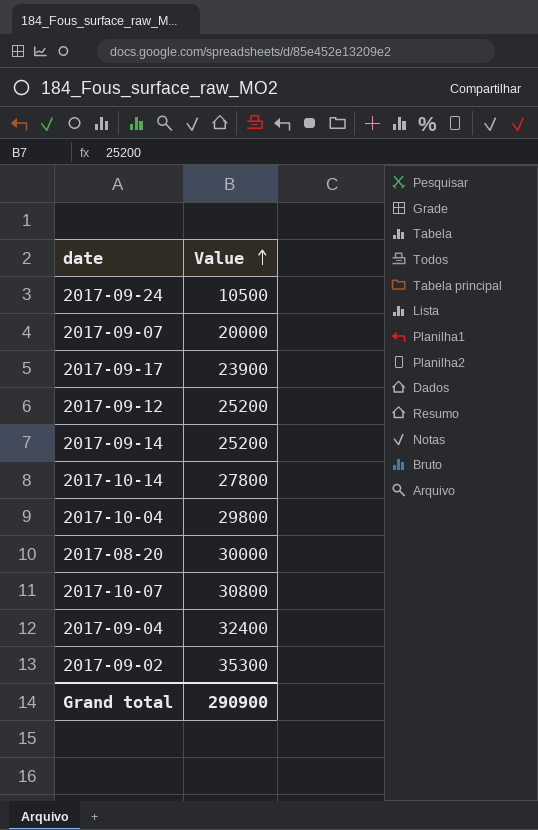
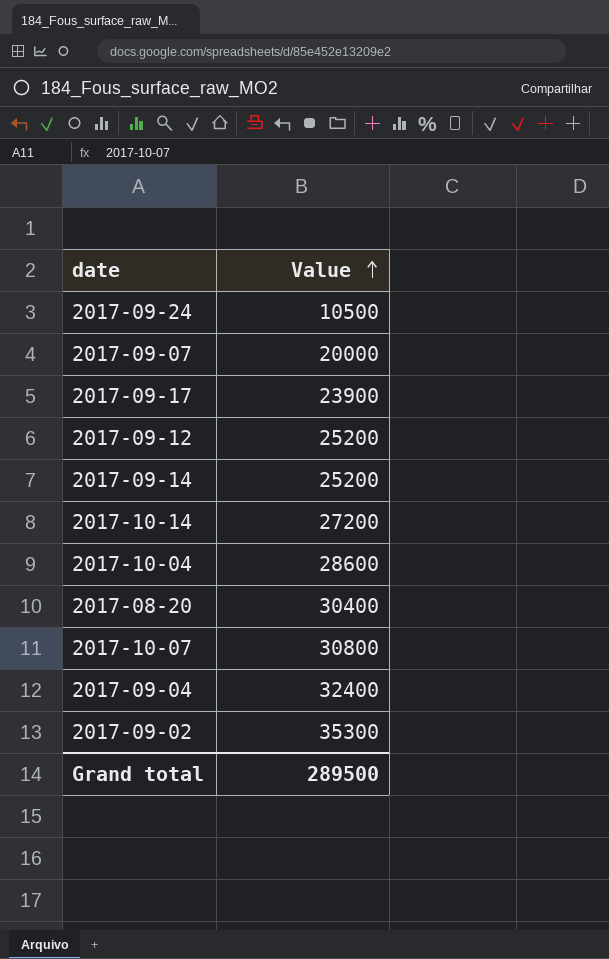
2017-10-14 | Value: 27800 -> 27200
2017-10-04 | Value: 29800 -> 28600
2017-08-20 | Value: 30000 -> 30400
Grand total | Value: 290900 -> 289500

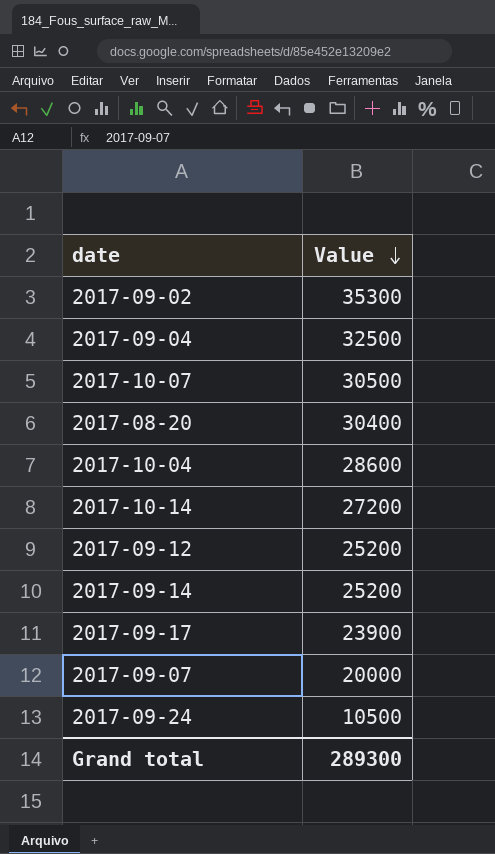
row order: Value ascending -> Value descending
2017-09-04 | Value: 32400 -> 32500
2017-10-07 | Value: 30800 -> 30500
Grand total | Value: 289500 -> 289300

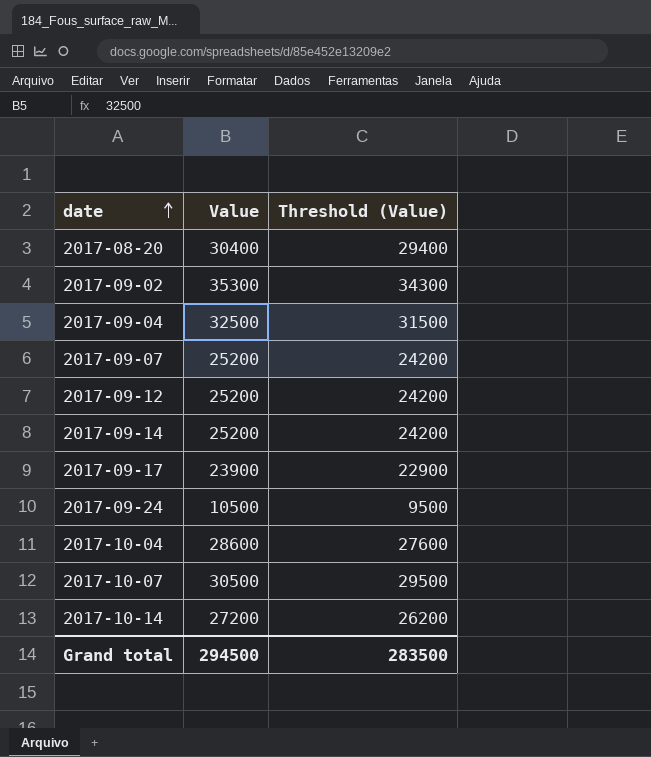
row order: Value descending -> date ascending
column Threshold (Value) | formula: none -> [Value] - 1000
2017-09-07 | Value: 20000 -> 25200
Grand total | Value: 289300 -> 294500

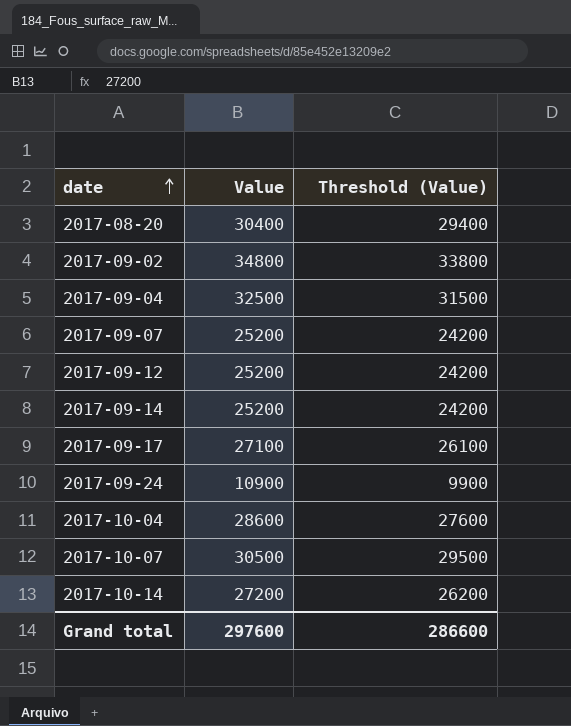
2017-09-02 | Value: 35300 -> 34800
2017-09-02 | Threshold (Value): 34300 -> 33800
2017-09-17 | Value: 23900 -> 27100
2017-09-17 | Threshold (Value): 22900 -> 26100
2017-09-24 | Value: 10500 -> 10900
2017-09-24 | Threshold (Value): 9500 -> 9900
Grand total | Value: 294500 -> 297600
Grand total | Threshold (Value): 283500 -> 286600

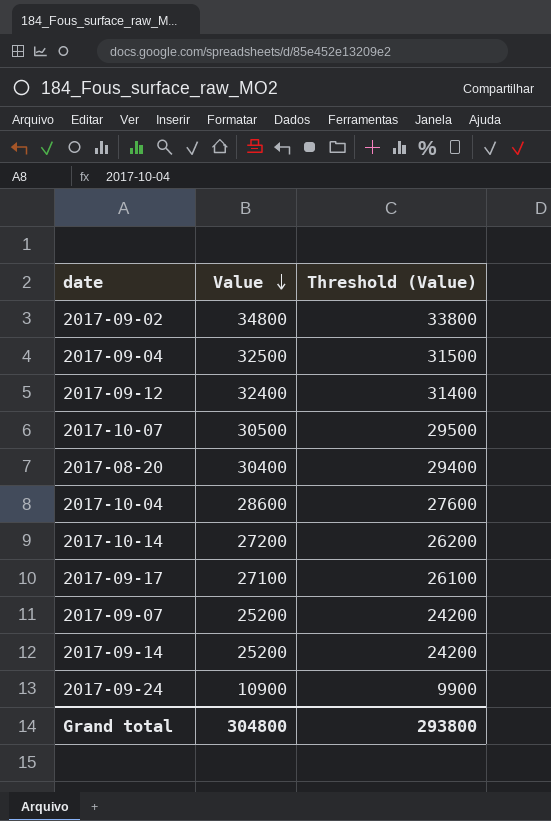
row order: date ascending -> Value descending
2017-09-12 | Value: 25200 -> 32400
2017-09-12 | Threshold (Value): 24200 -> 31400
Grand total | Value: 297600 -> 304800
Grand total | Threshold (Value): 286600 -> 293800

